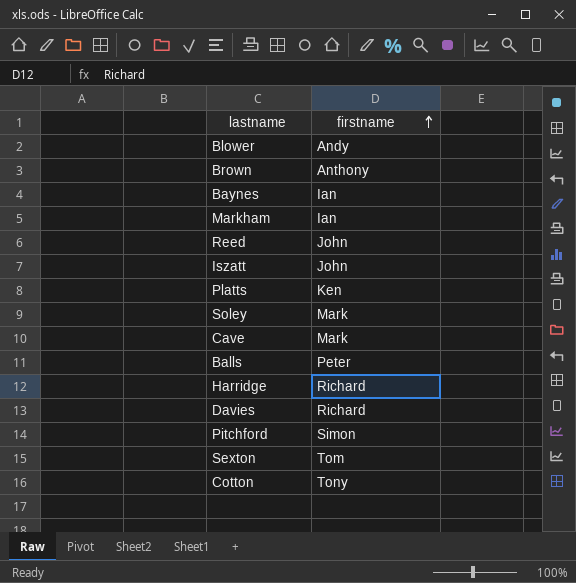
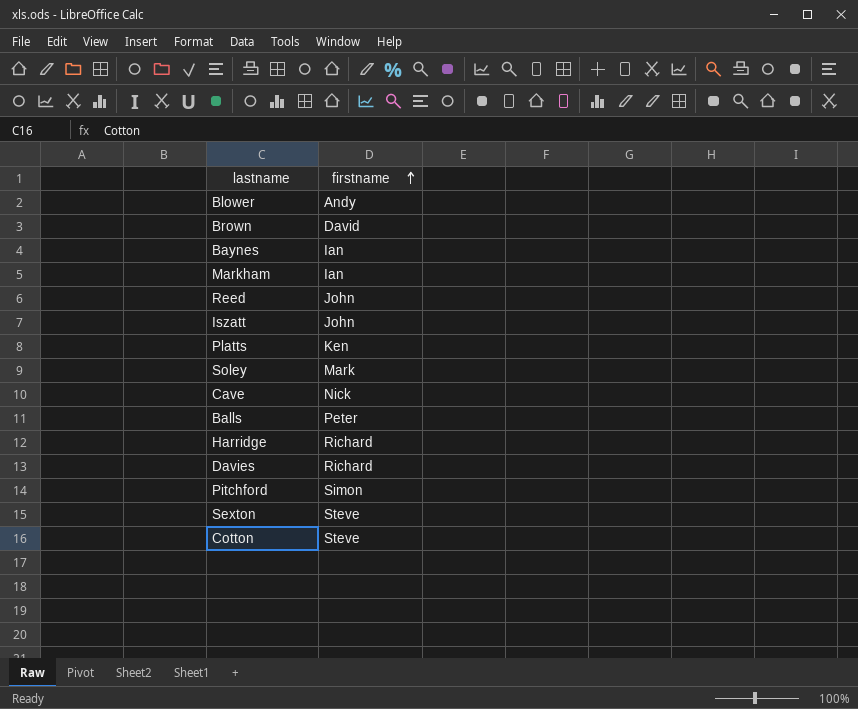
Brown | firstname: Anthony -> David
Cave | firstname: Mark -> Nick
Sexton | firstname: Tom -> Steve
Cotton | firstname: Tony -> Steve

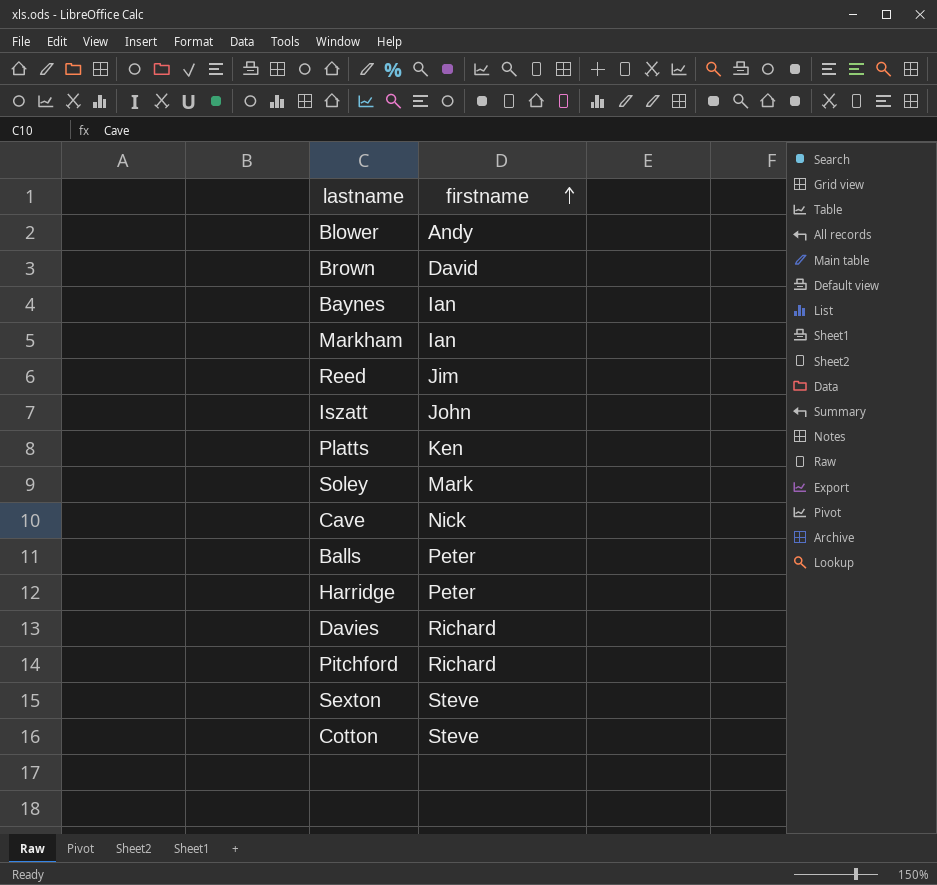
Reed | firstname: John -> Jim
Harridge | firstname: Richard -> Peter
Pitchford | firstname: Simon -> Richard

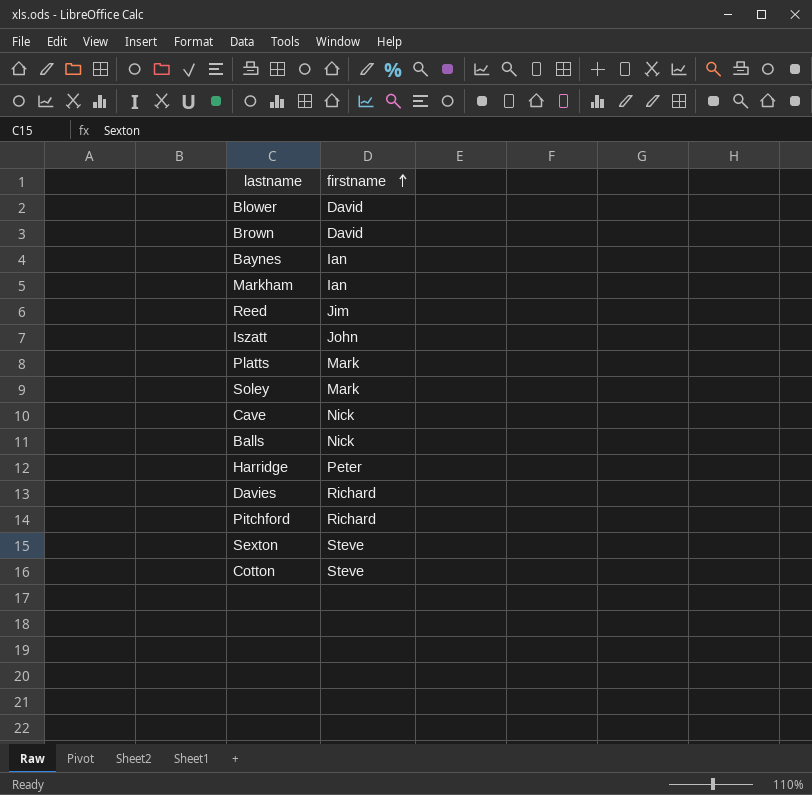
Blower | firstname: Andy -> David
Platts | firstname: Ken -> Mark
Balls | firstname: Peter -> Nick

